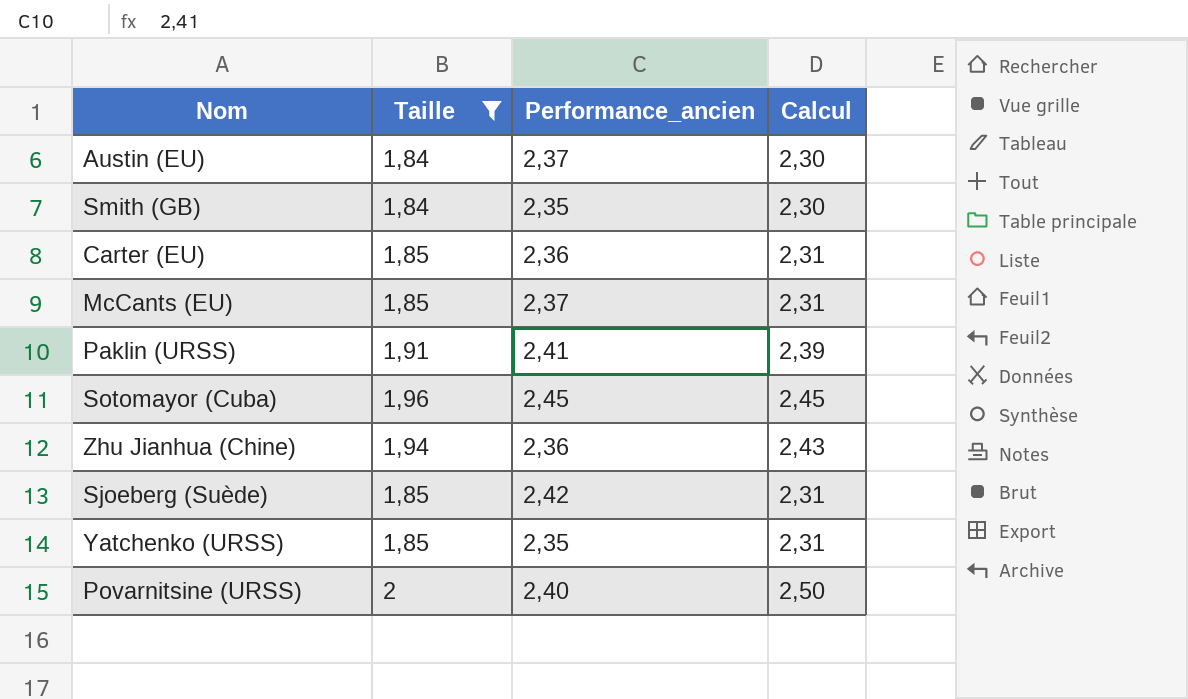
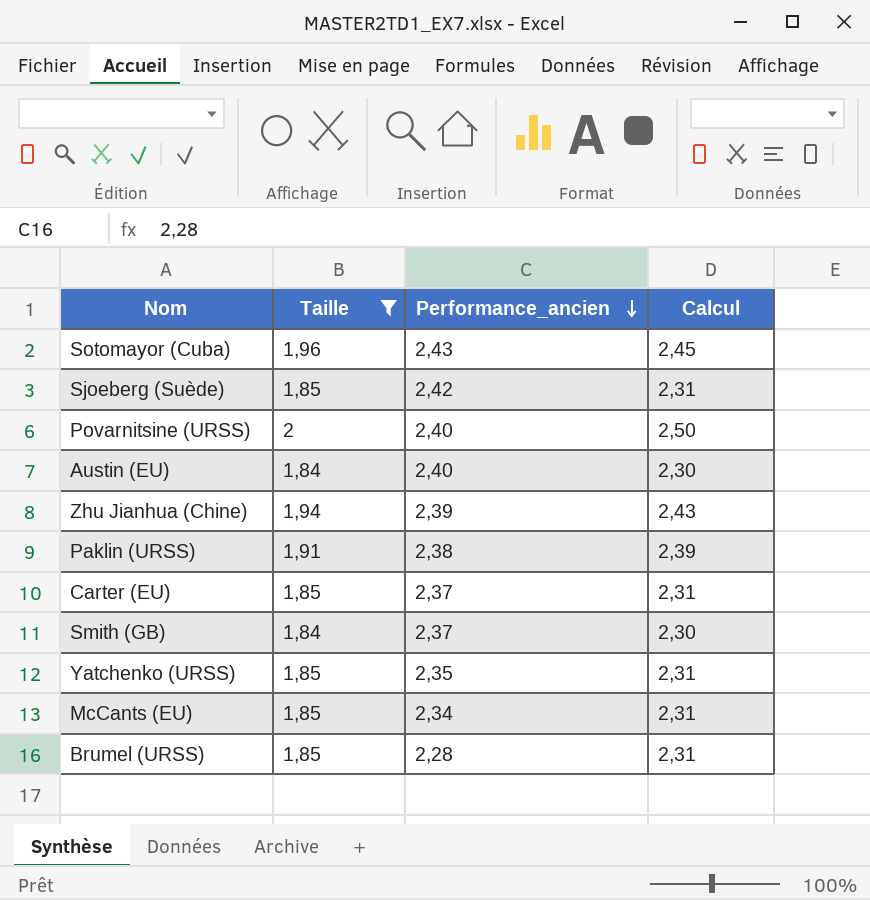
row order: none -> Performance_ancien descending
Sotomayor (Cuba) | Performance_ancien: 2,45 -> 2,43
Austin (EU) | Performance_ancien: 2,37 -> 2,40
Zhu Jianhua (Chine) | Performance_ancien: 2,36 -> 2,39
Paklin (URSS) | Performance_ancien: 2,41 -> 2,38
Carter (EU) | Performance_ancien: 2,36 -> 2,37
Smith (GB) | Performance_ancien: 2,35 -> 2,37
McCants (EU) | Performance_ancien: 2,37 -> 2,34
row Brumel (URSS): none -> 1,85 | 2,28 | 2,31

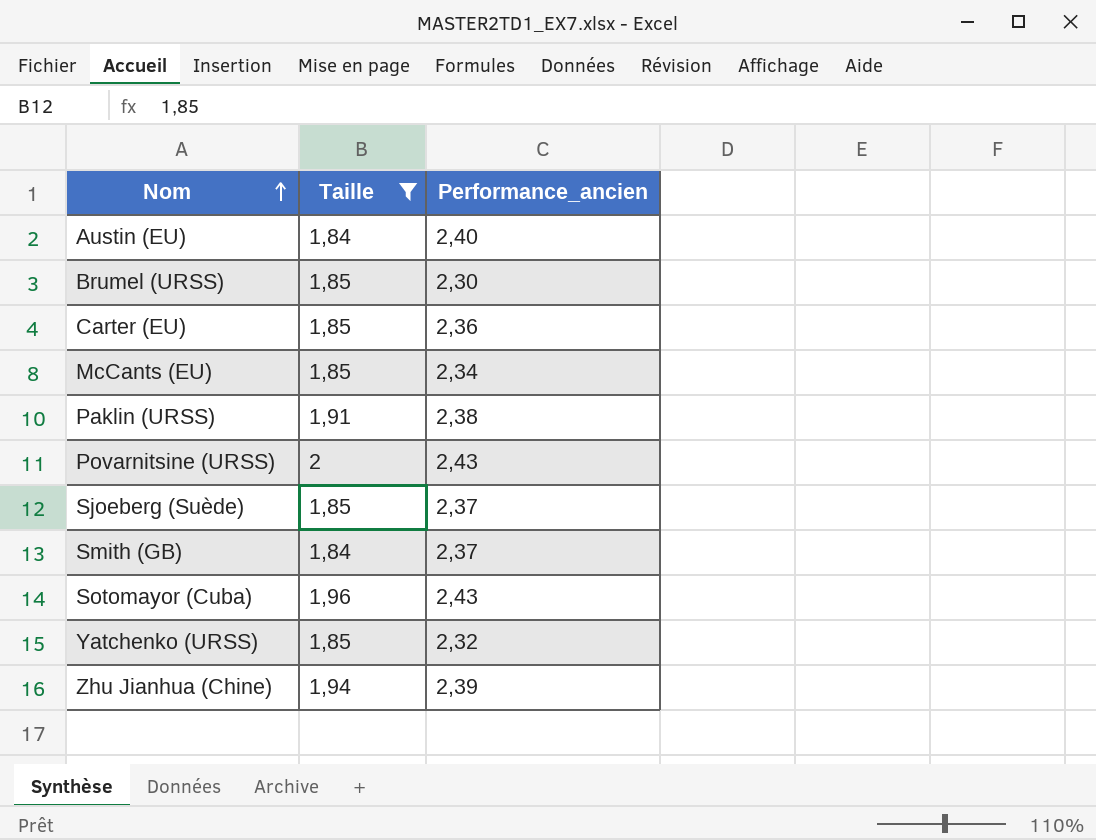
row order: Performance_ancien descending -> Nom ascending
column Calcul | formula: [Taille] * 1,25 -> none
Brumel (URSS) | Performance_ancien: 2,28 -> 2,30
Carter (EU) | Performance_ancien: 2,37 -> 2,36
Povarnitsine (URSS) | Performance_ancien: 2,40 -> 2,43
Sjoeberg (Suède) | Performance_ancien: 2,42 -> 2,37
Yatchenko (URSS) | Performance_ancien: 2,35 -> 2,32

